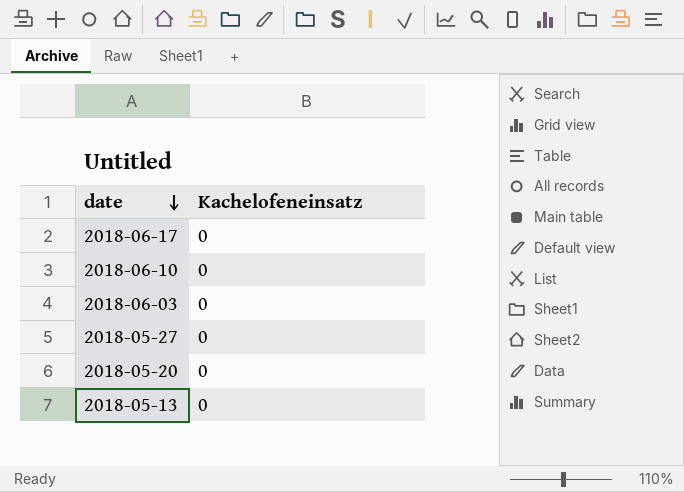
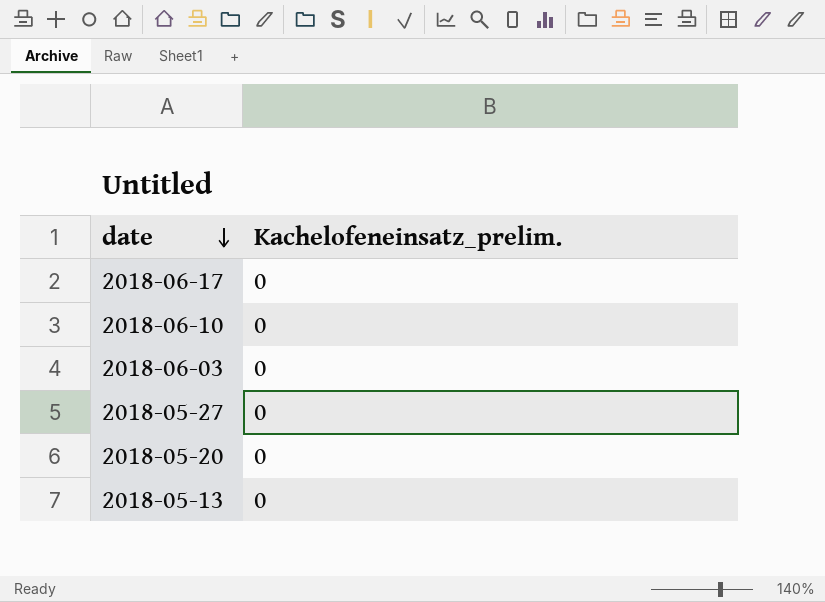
column name: Kachelofeneinsatz -> Kachelofeneinsatz_prelim.

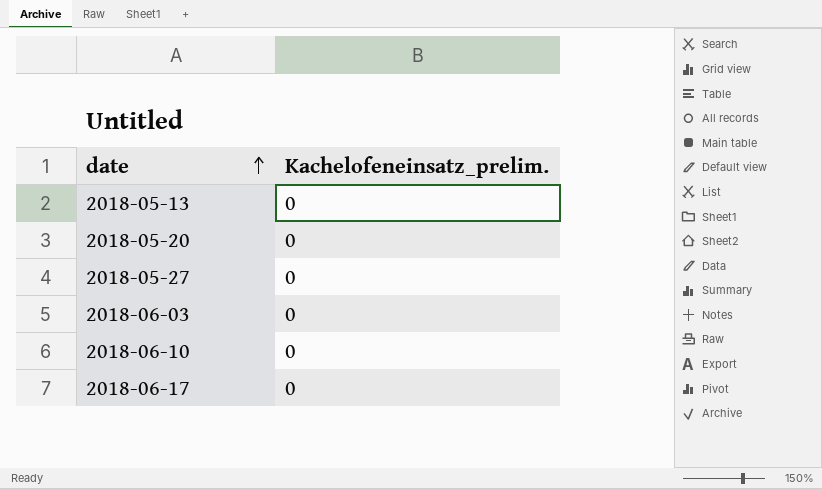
row order: date descending -> date ascending

